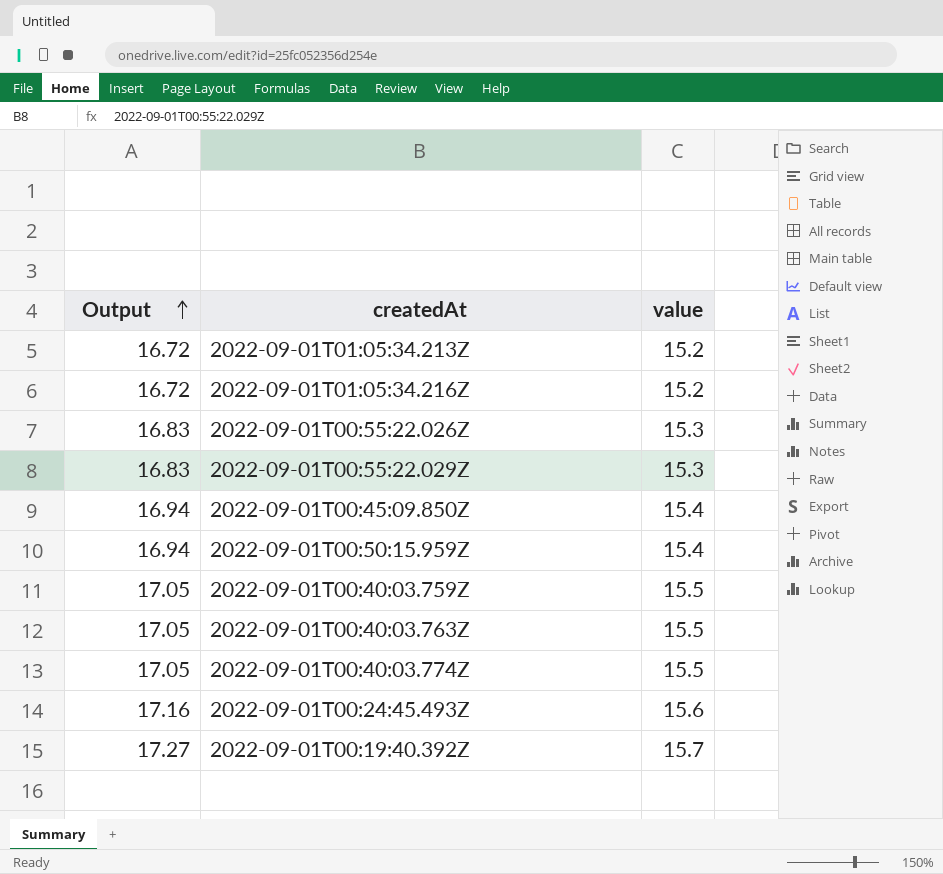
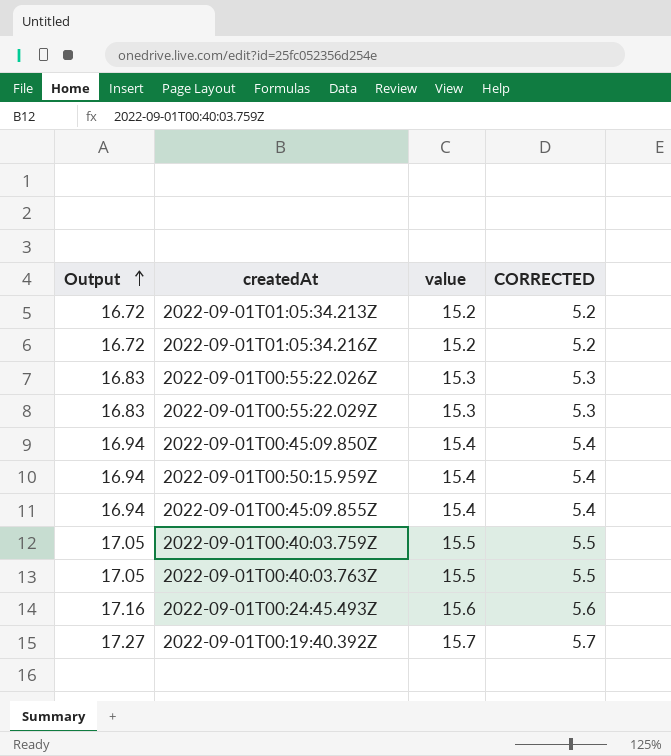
column CORRECTED | formula: none -> [value] - 10
row 2022-09-01T00:40:03.774Z: 17.05 | 15.5 -> none
row 2022-09-01T00:45:09.855Z: none -> 16.94 | 15.4 | 5.4

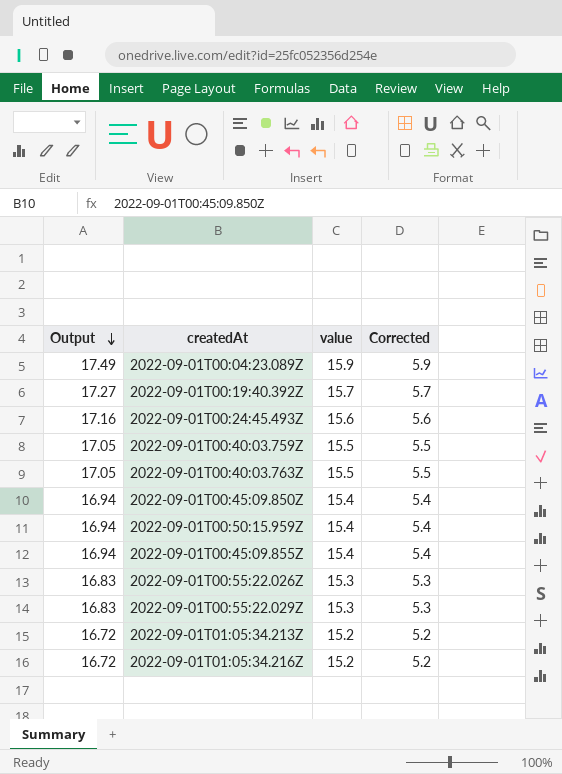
row order: Output ascending -> Output descending
column name: CORRECTED -> Corrected
row 2022-09-01T00:04:23.089Z: none -> 17.49 | 15.9 | 5.9

